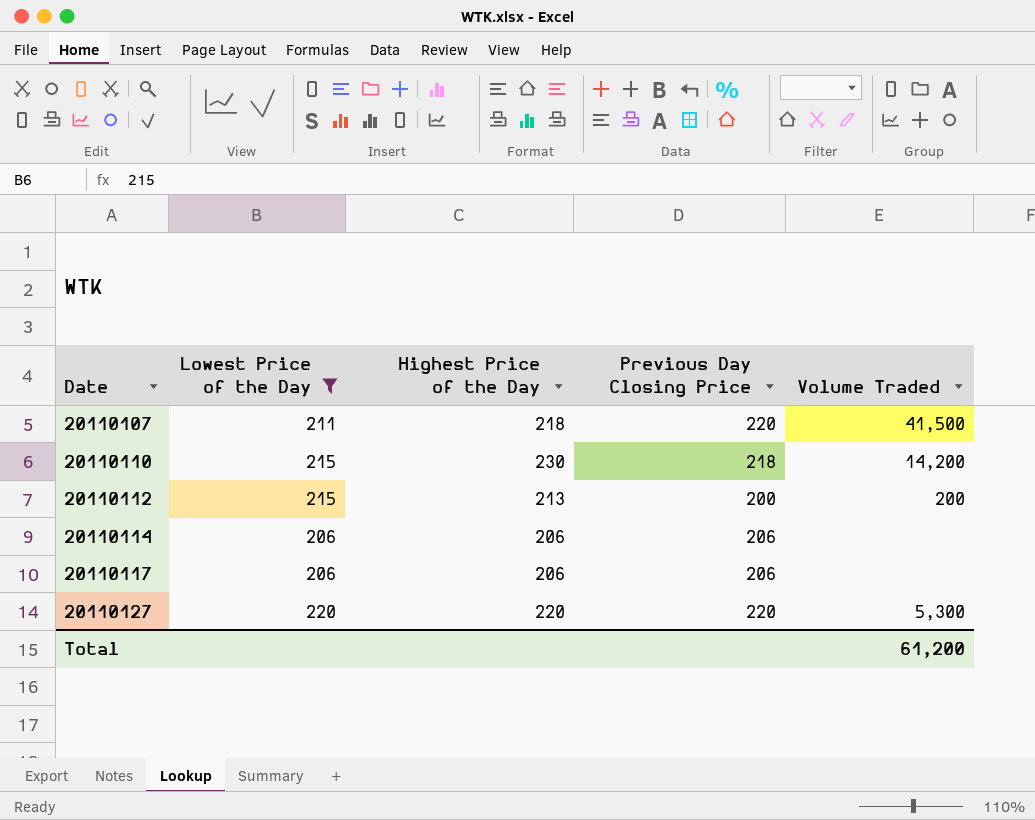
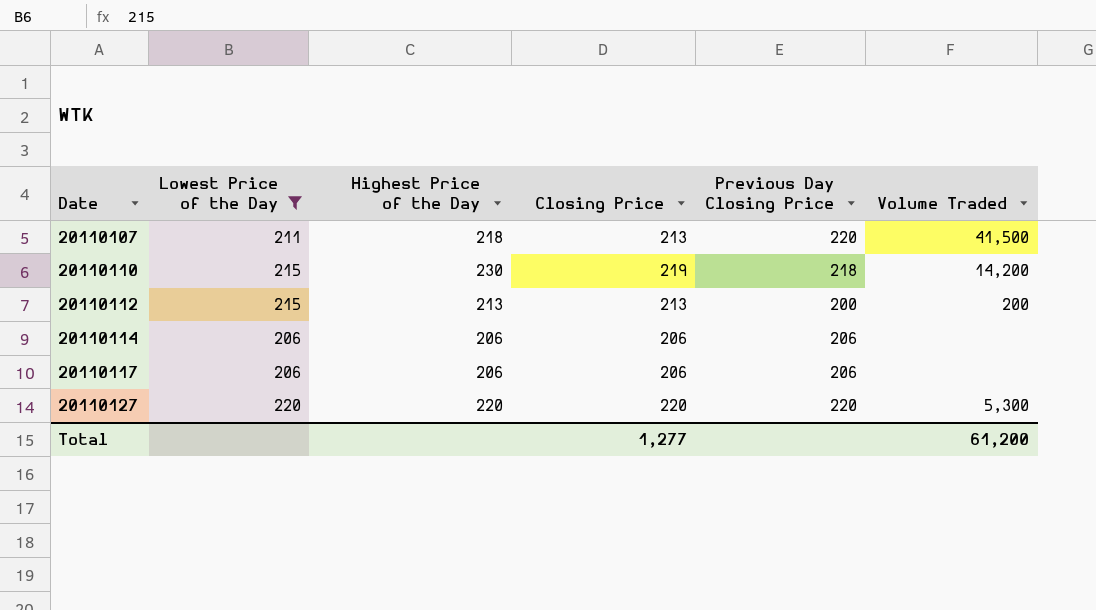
column Closing Price | position: none -> 4

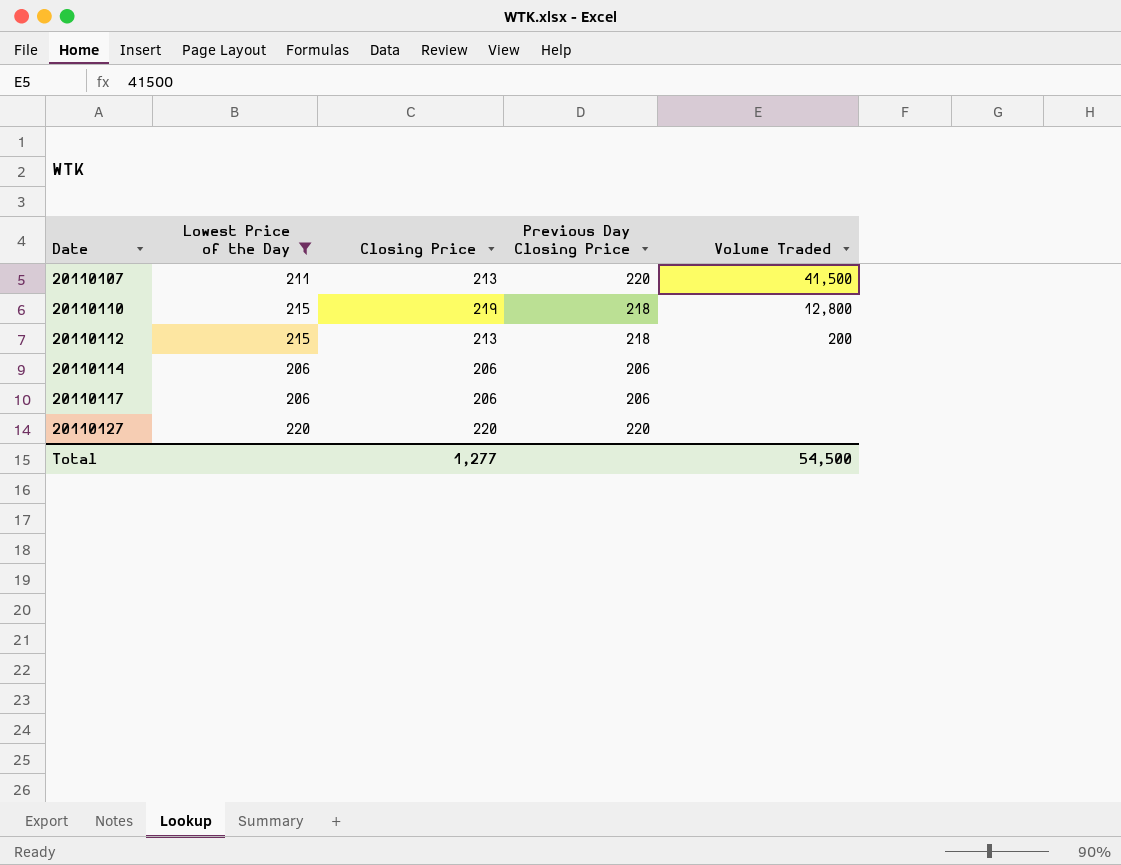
column Highest Price of the Day | position: 3 -> none
20110110 | Volume Traded: 14,200 -> 12,800
20110112 | Previous Day Closing Price: 200 -> 218
20110127 | Volume Traded: 5,300 -> none
Total | Volume Traded: 61,200 -> 54,500

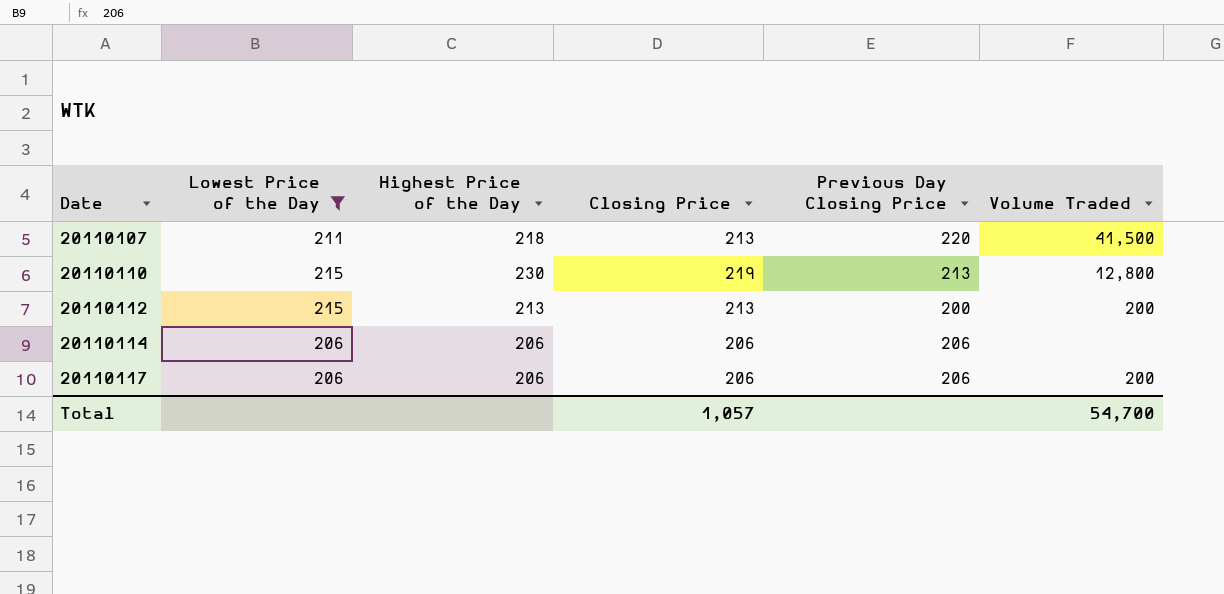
column Highest Price of the Day | position: none -> 3
row 20110127: 220 | 220 | 220 | none -> none
20110110 | Previous Day Closing Price: 218 -> 213
20110112 | Previous Day Closing Price: 218 -> 200
20110117 | Volume Traded: none -> 200
Total | Closing Price: 1,277 -> 1,057
Total | Volume Traded: 54,500 -> 54,700

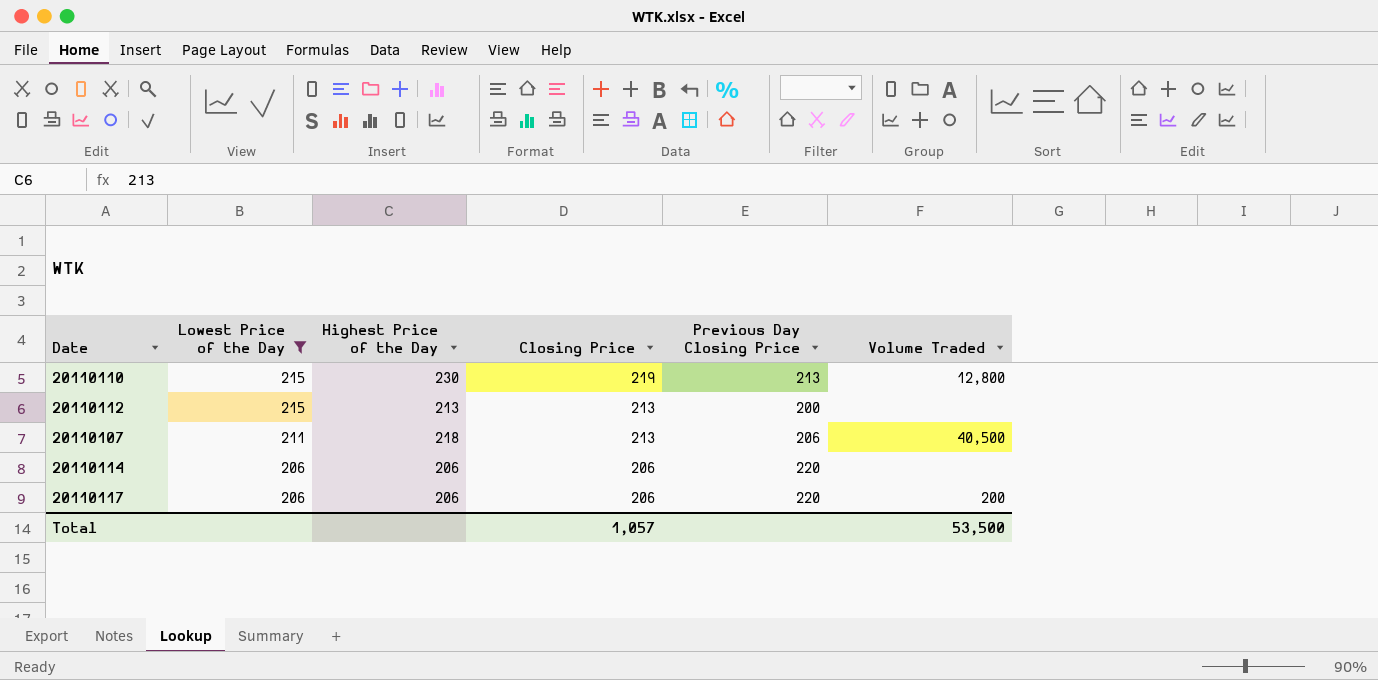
row order: Date ascending -> Lowest Price of the Day descending
20110112 | Volume Traded: 200 -> none
20110107 | Previous Day Closing Price: 220 -> 206
20110107 | Volume Traded: 41,500 -> 40,500
20110114 | Previous Day Closing Price: 206 -> 220
20110117 | Previous Day Closing Price: 206 -> 220
Total | Volume Traded: 54,700 -> 53,500

